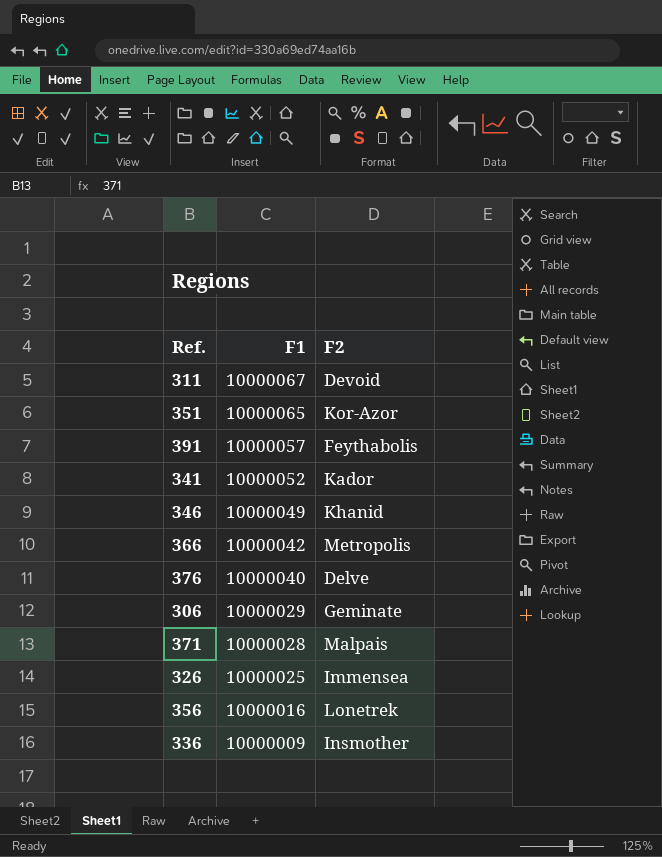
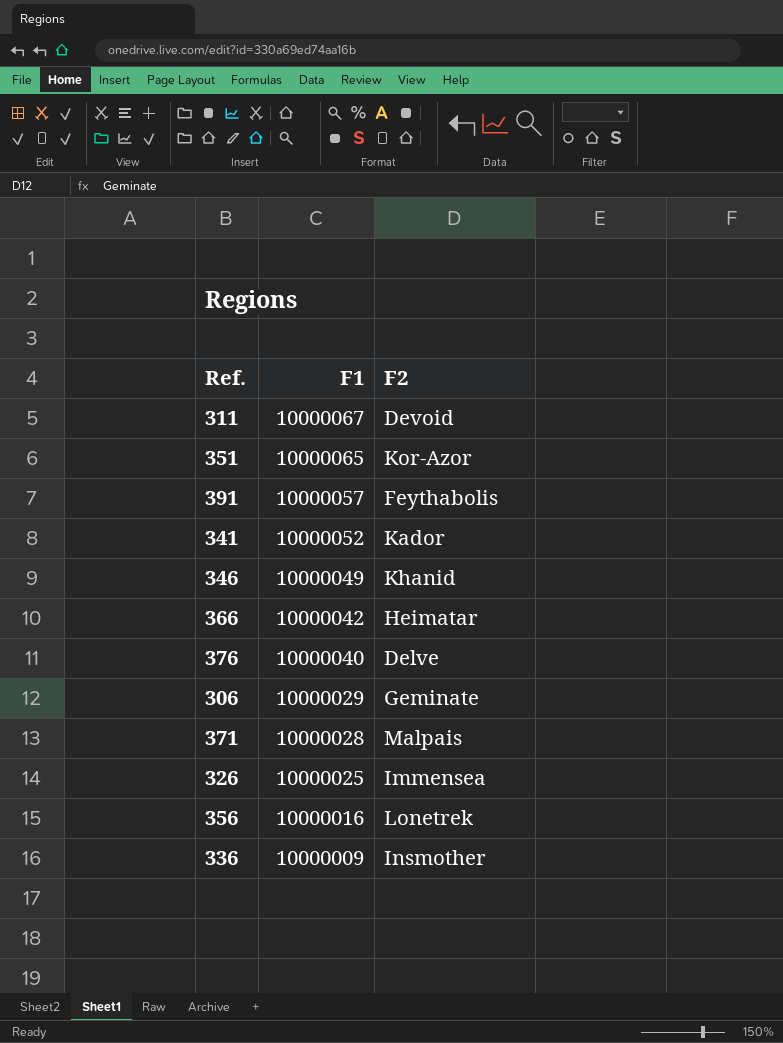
366 | F2: Metropolis -> Heimatar

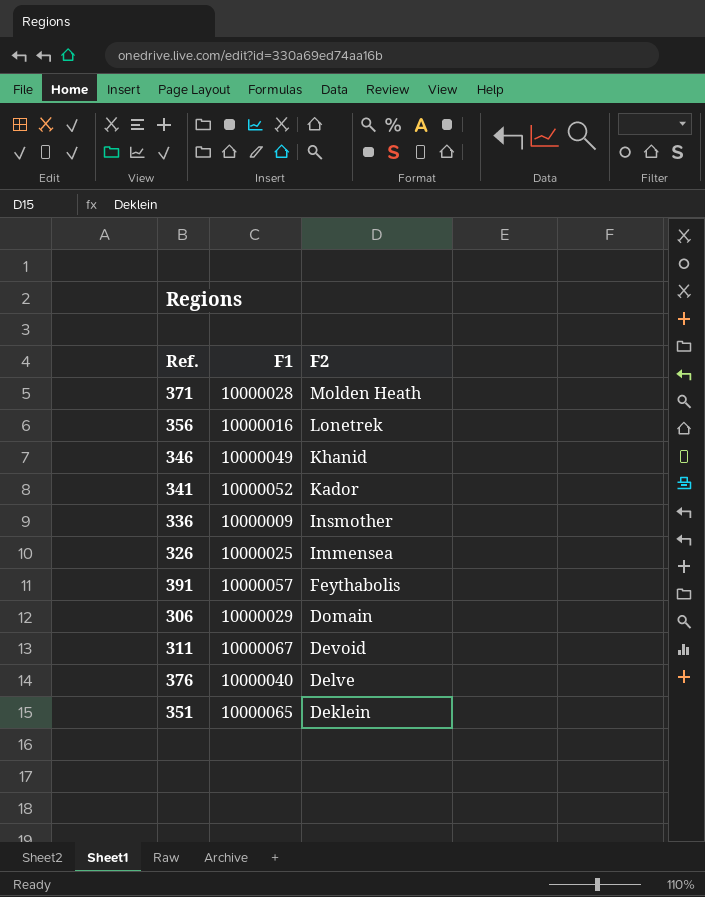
row order: F1 descending -> F2 descending
row 366: 10000042 | Heimatar -> none
371 | F2: Malpais -> Molden Heath
306 | F2: Geminate -> Domain
351 | F2: Kor-Azor -> Deklein

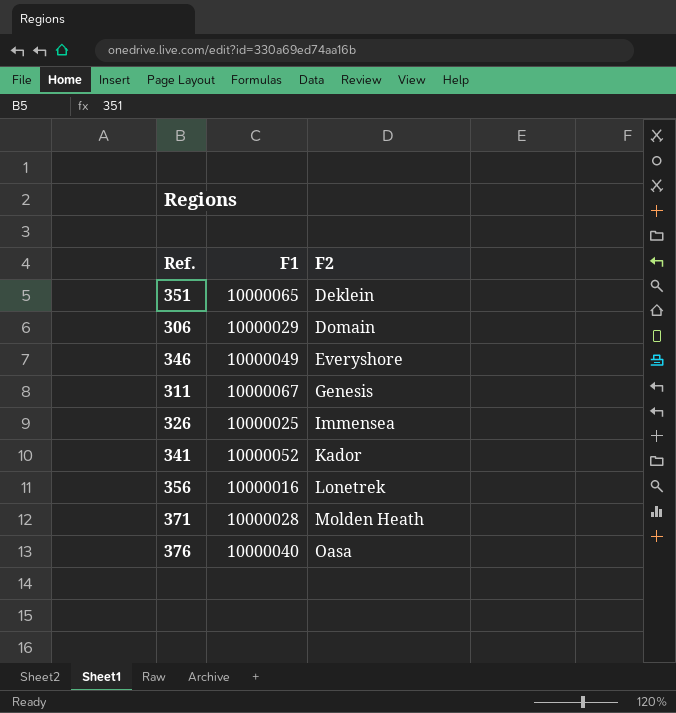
row order: F2 descending -> F2 ascending
row 336: 10000009 | Insmother -> none
row 391: 10000057 | Feythabolis -> none
346 | F2: Khanid -> Everyshore
311 | F2: Devoid -> Genesis
376 | F2: Delve -> Oasa

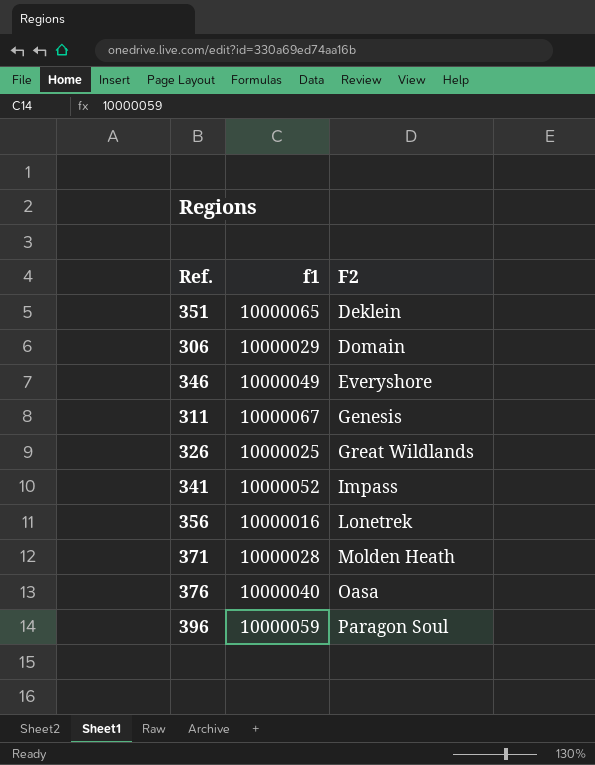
column name: F1 -> f1
326 | F2: Immensea -> Great Wildlands
341 | F2: Kador -> Impass
row 396: none -> 10000059 | Paragon Soul

